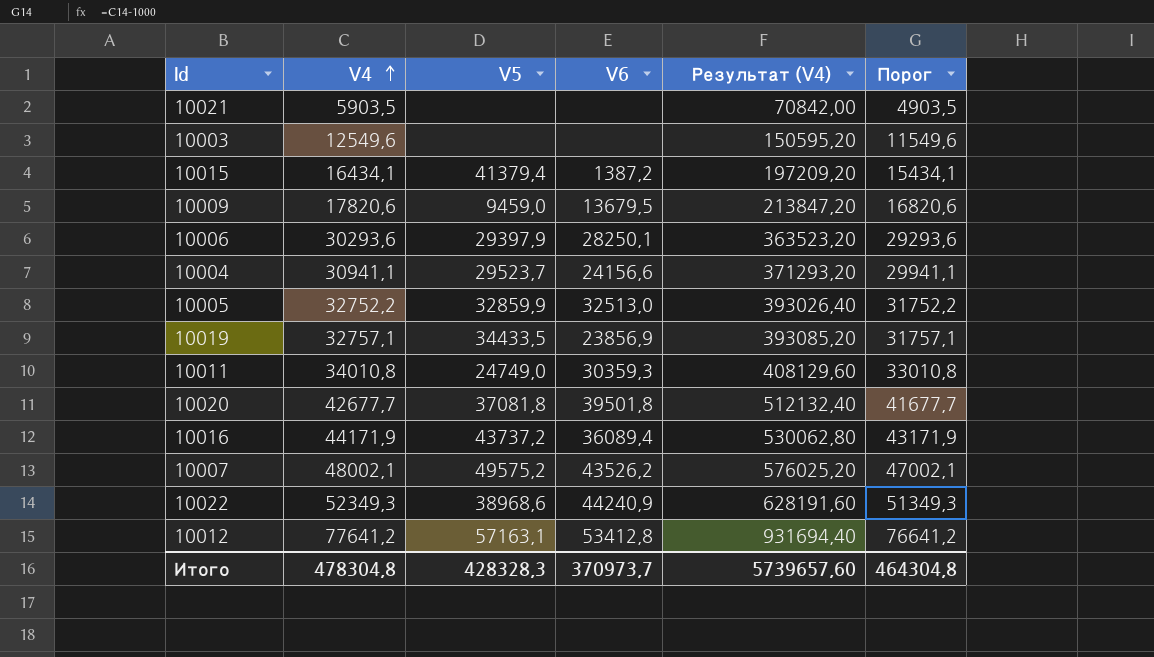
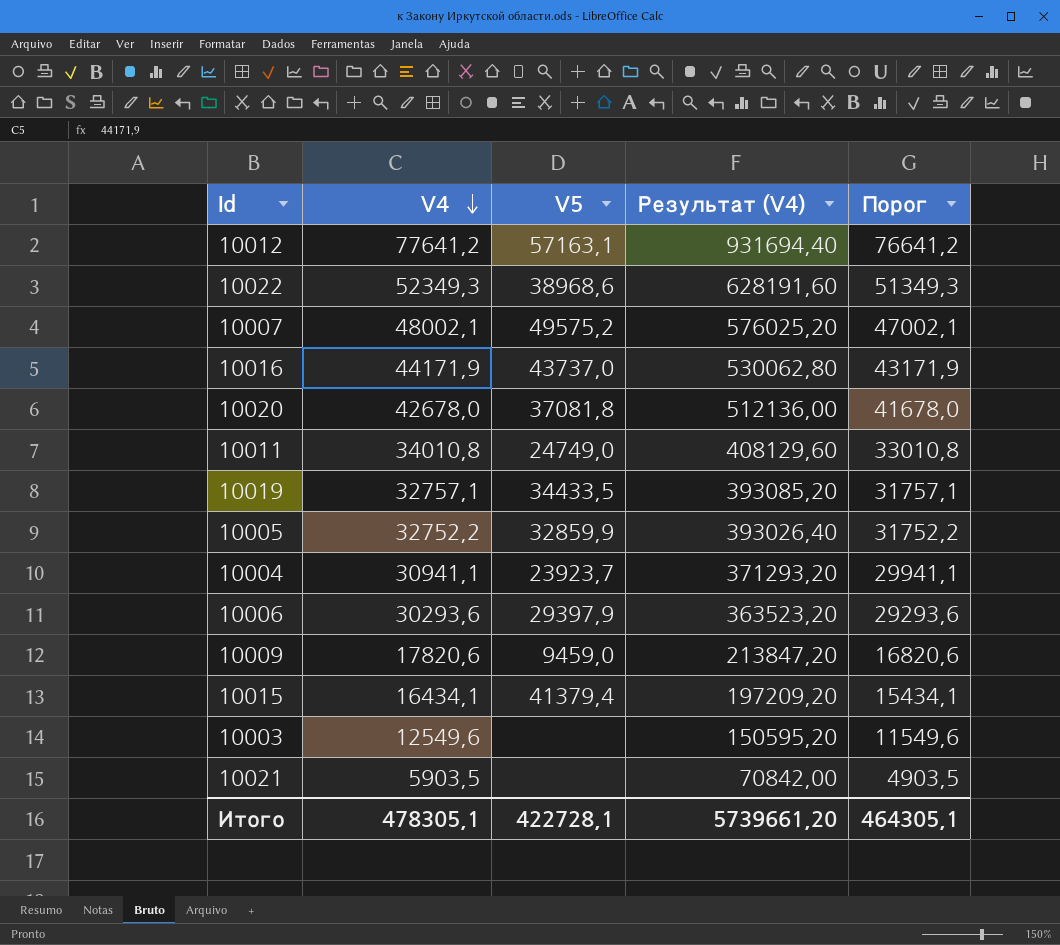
row order: V4 ascending -> V4 descending
column V6 | position: 4 -> none
10016 | V5: 43737,2 -> 43737,0
10020 | V4: 42677,7 -> 42678,0
10020 | Результат (V4): 512132,40 -> 512136,00
10020 | Порог: 41677,7 -> 41678,0
10004 | V5: 29523,7 -> 23923,7
Итого | V4: 478304,8 -> 478305,1
Итого | V5: 428328,3 -> 422728,1
Итого | Результат (V4): 5739657,60 -> 5739661,20
Итого | Порог: 464304,8 -> 464305,1

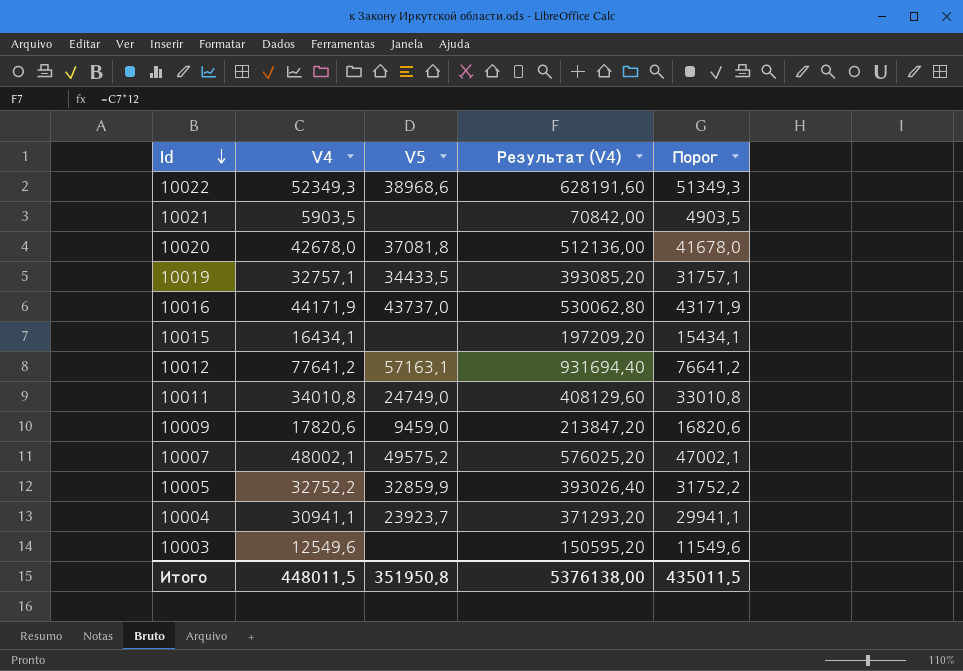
row order: V4 descending -> Id descending
row 10006: 30293,6 | 29397,9 | 363523,20 | 29293,6 -> none
10015 | V5: 41379,4 -> none
Итого | V4: 478305,1 -> 448011,5
Итого | V5: 422728,1 -> 351950,8
Итого | Результат (V4): 5739661,20 -> 5376138,00
Итого | Порог: 464305,1 -> 435011,5

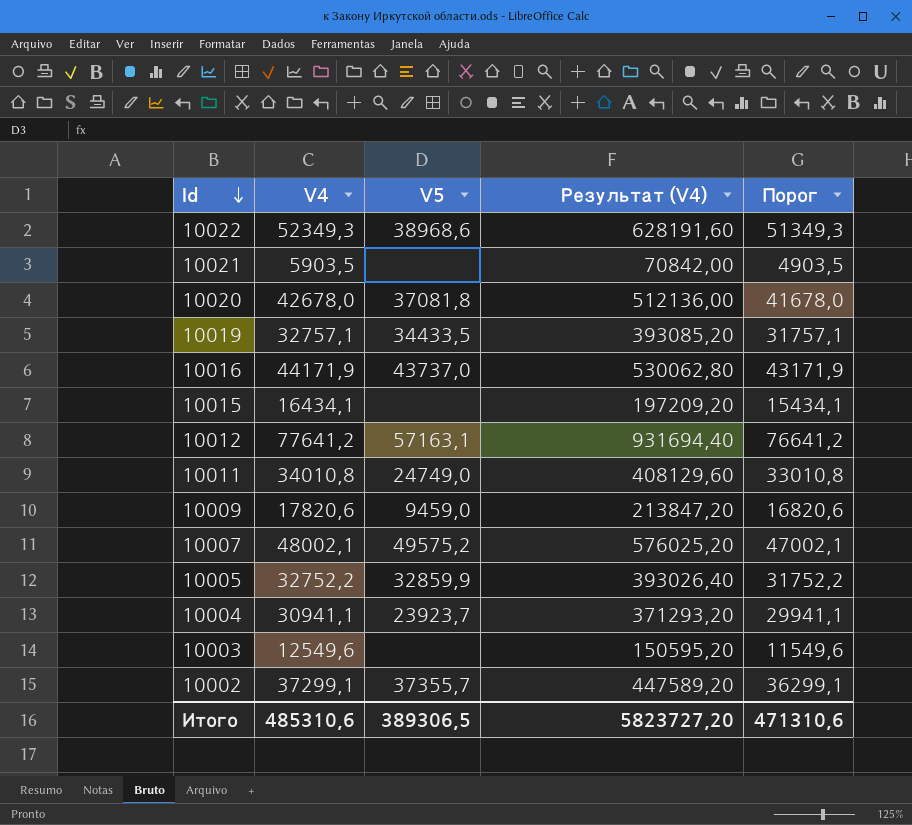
row 10002: none -> 37299,1 | 37355,7 | 447589,20 | 36299,1
Итого | V4: 448011,5 -> 485310,6
Итого | V5: 351950,8 -> 389306,5
Итого | Результат (V4): 5376138,00 -> 5823727,20
Итого | Порог: 435011,5 -> 471310,6

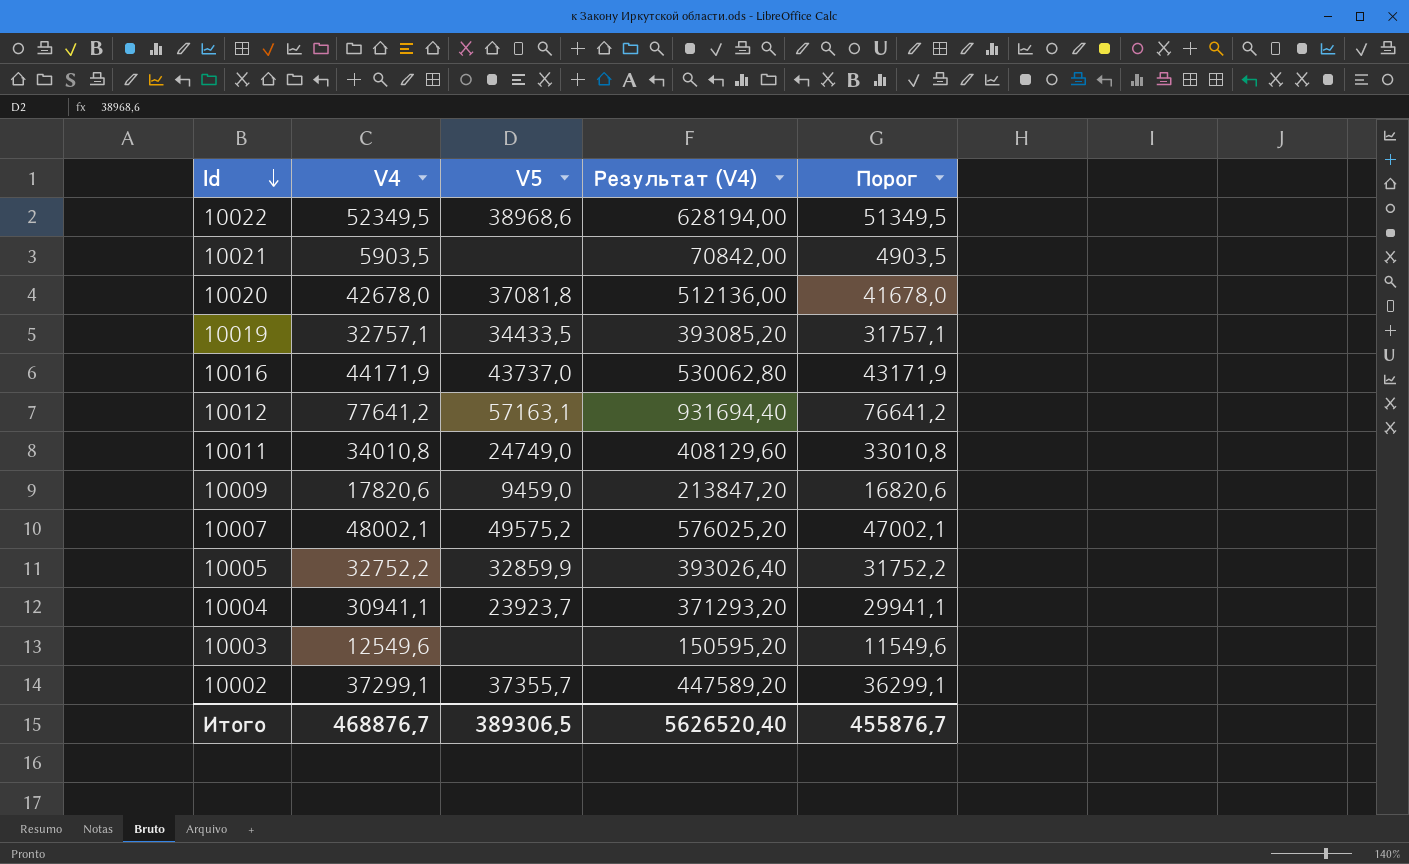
row 10015: 16434,1 | none | 197209,20 | 15434,1 -> none
10022 | V4: 52349,3 -> 52349,5
10022 | Результат (V4): 628191,60 -> 628194,00
10022 | Порог: 51349,3 -> 51349,5
Итого | V4: 485310,6 -> 468876,7
Итого | Результат (V4): 5823727,20 -> 5626520,40
Итого | Порог: 471310,6 -> 455876,7

